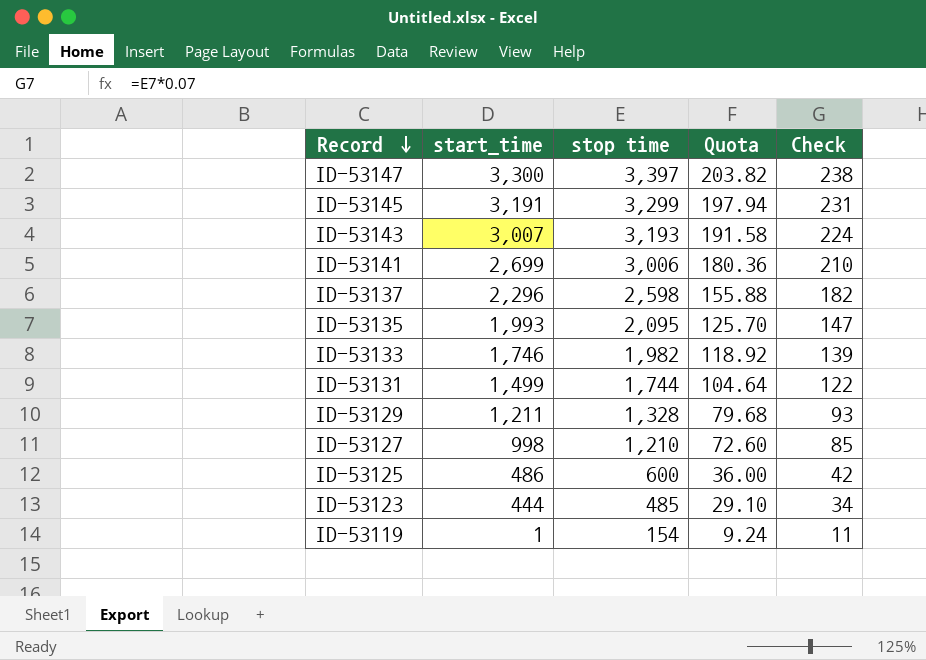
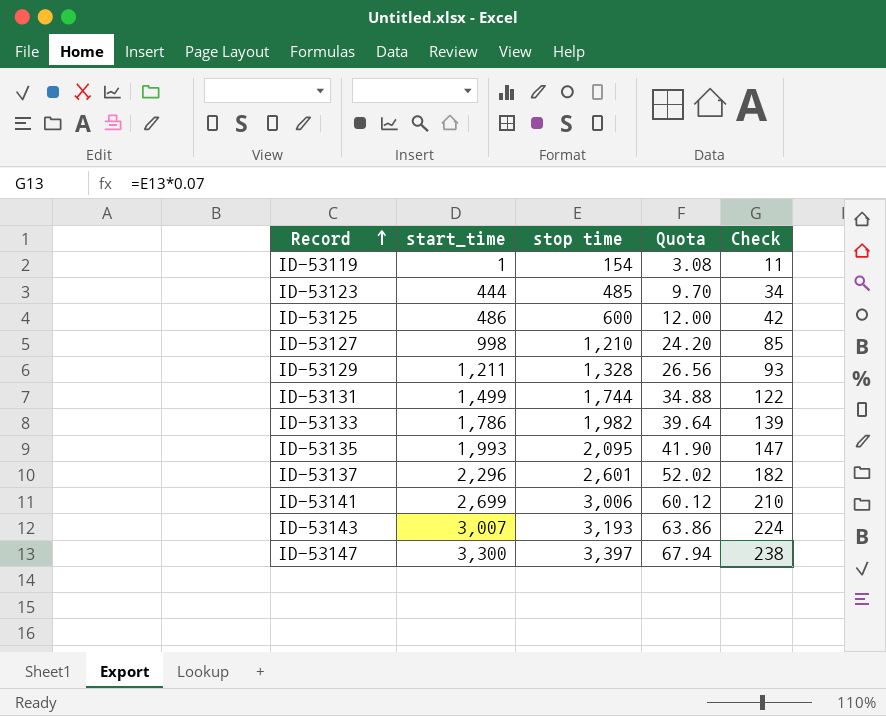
row order: Record descending -> Record ascending
column Quota | formula: [stop time] * 0.06 -> [stop time] * 0.02
row ID-53145: 3,191 | 3,299 | 197.94 | 231 -> none
ID-53133 | start_time: 1,746 -> 1,786
ID-53137 | stop time: 2,598 -> 2,601

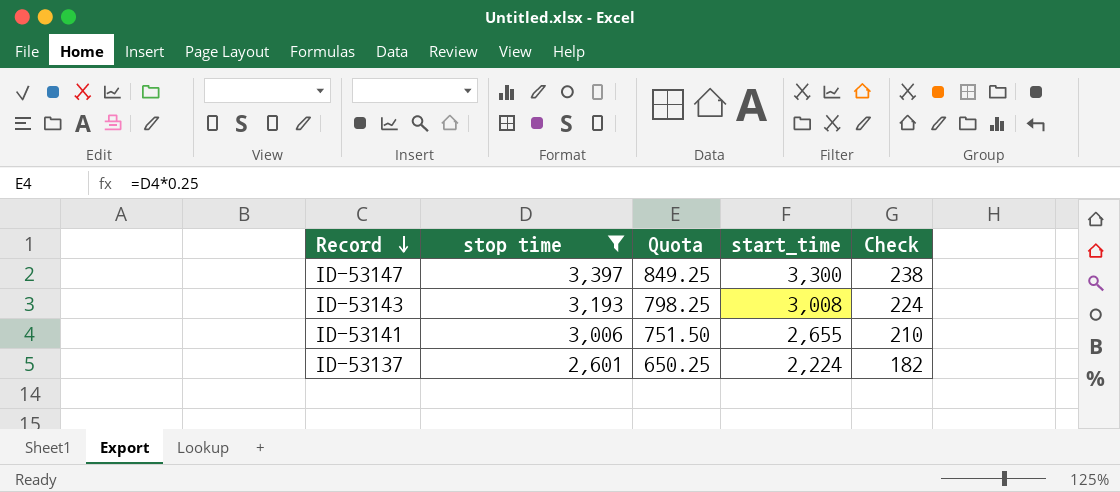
filter: none -> stop time >= 2,601
row order: Record ascending -> Record descending
column Quota | formula: [stop time] * 0.02 -> [stop time] * 0.25
column start_time | position: 2 -> 4
ID-53143 | start_time: 3,007 -> 3,008
ID-53141 | start_time: 2,699 -> 2,655
ID-53137 | start_time: 2,296 -> 2,224

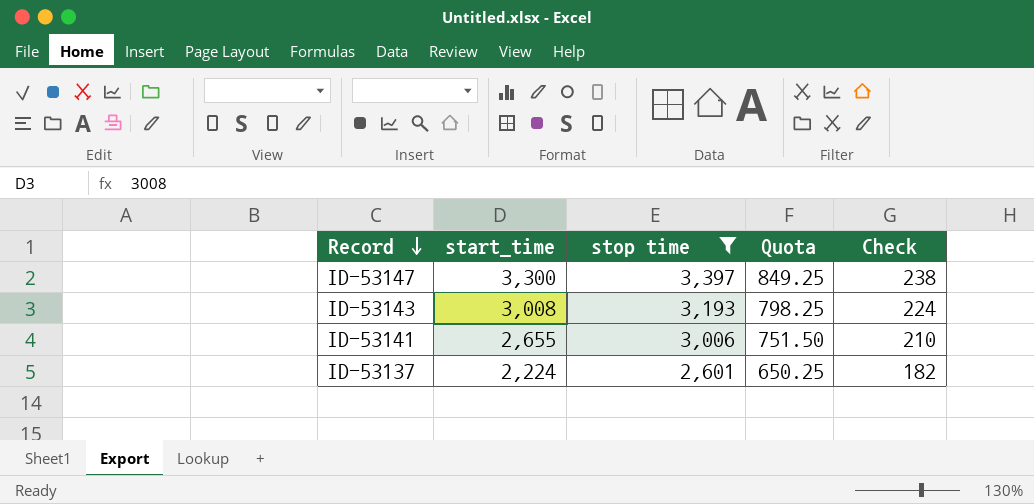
column start_time | position: 4 -> 2

